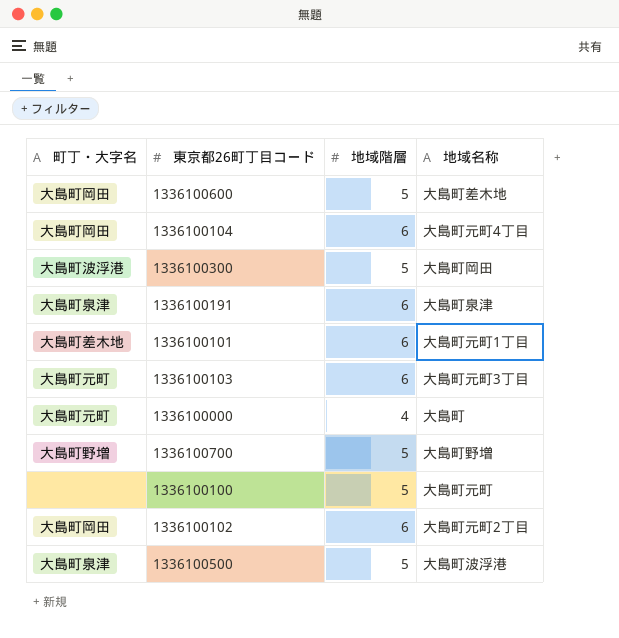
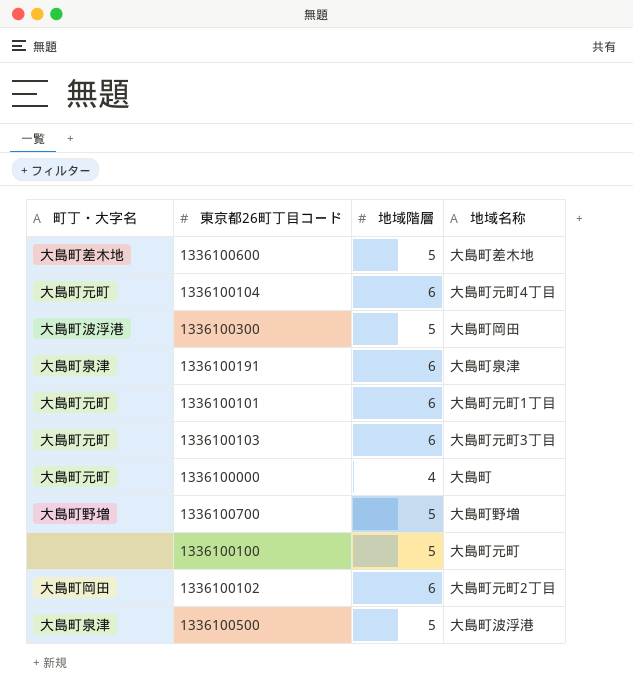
1336100600 | 町丁・大字名: 大島町岡田 -> 大島町差木地
1336100104 | 町丁・大字名: 大島町岡田 -> 大島町元町
1336100101 | 町丁・大字名: 大島町差木地 -> 大島町元町

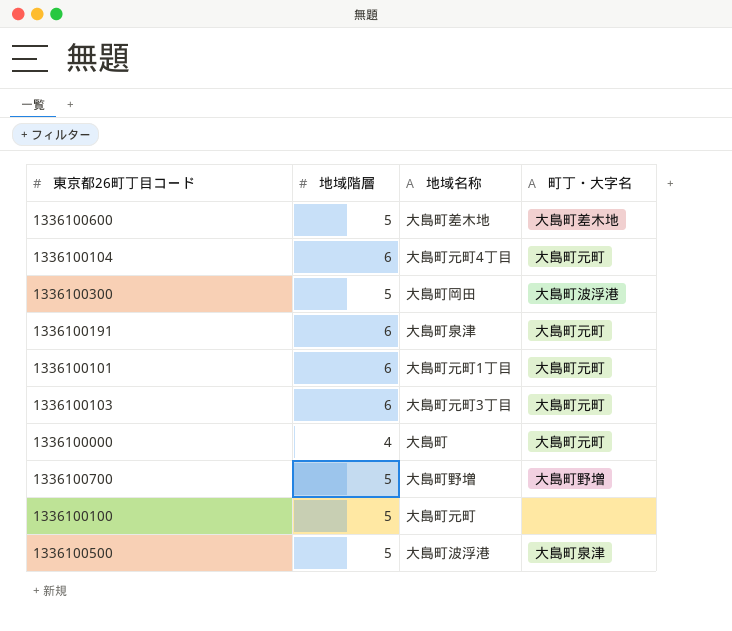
column 町丁・大字名 | position: 1 -> 4
row 1336100102: 大島町岡田 | 6 | 大島町元町2丁目 -> none
1336100191 | 町丁・大字名: 大島町泉津 -> 大島町元町

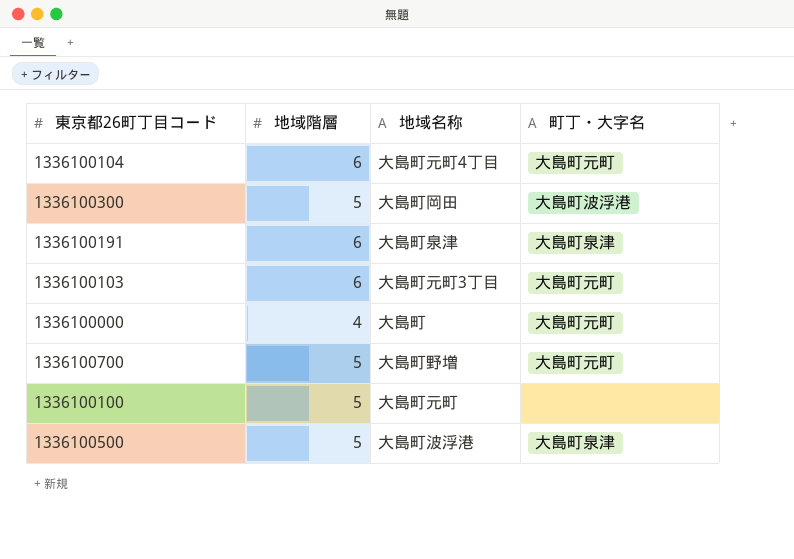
row 1336100600: 5 | 大島町差木地 | 大島町差木地 -> none
row 1336100101: 6 | 大島町元町1丁目 | 大島町元町 -> none
1336100191 | 町丁・大字名: 大島町元町 -> 大島町泉津
1336100700 | 町丁・大字名: 大島町野増 -> 大島町元町

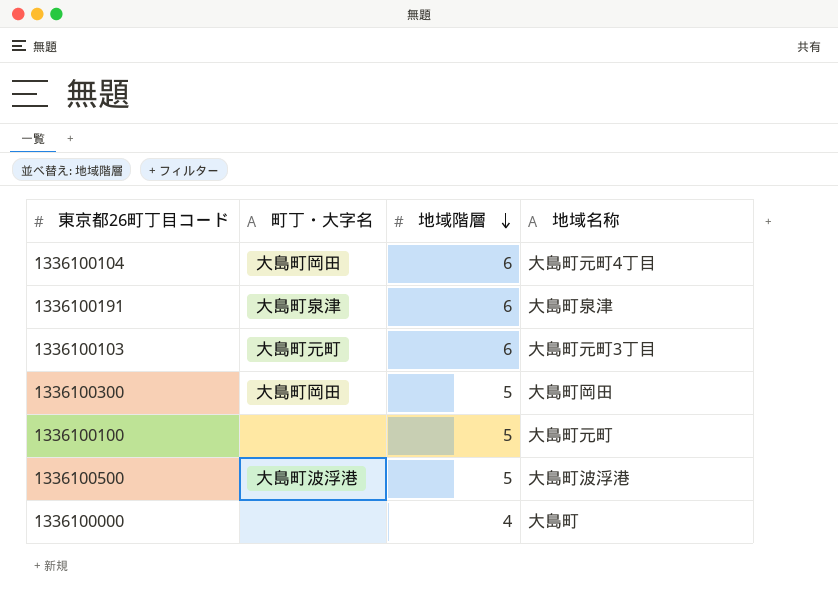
row order: none -> 地域階層 descending
column 町丁・大字名 | position: 4 -> 2
row 1336100700: 5 | 大島町野増 | 大島町元町 -> none
1336100104 | 町丁・大字名: 大島町元町 -> 大島町岡田
1336100300 | 町丁・大字名: 大島町波浮港 -> 大島町岡田
1336100500 | 町丁・大字名: 大島町泉津 -> 大島町波浮港
1336100000 | 町丁・大字名: 大島町元町 -> none

